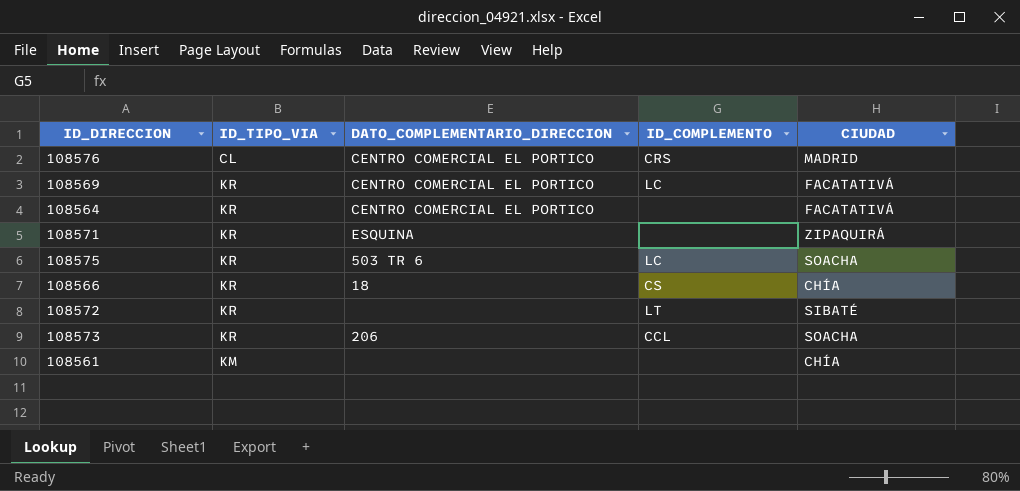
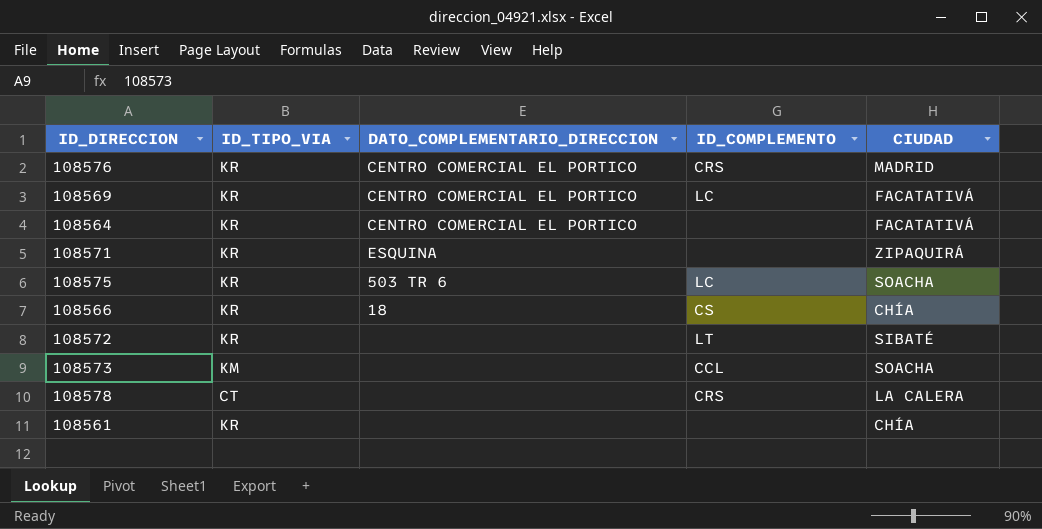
108576 | ID_TIPO_VIA: CL -> KR
108573 | ID_TIPO_VIA: KR -> KM
108573 | DATO_COMPLEMENTARIO_DIRECCION: 206 -> none
row 108578: none -> CT | none | CRS | LA CALERA
108561 | ID_TIPO_VIA: KM -> KR

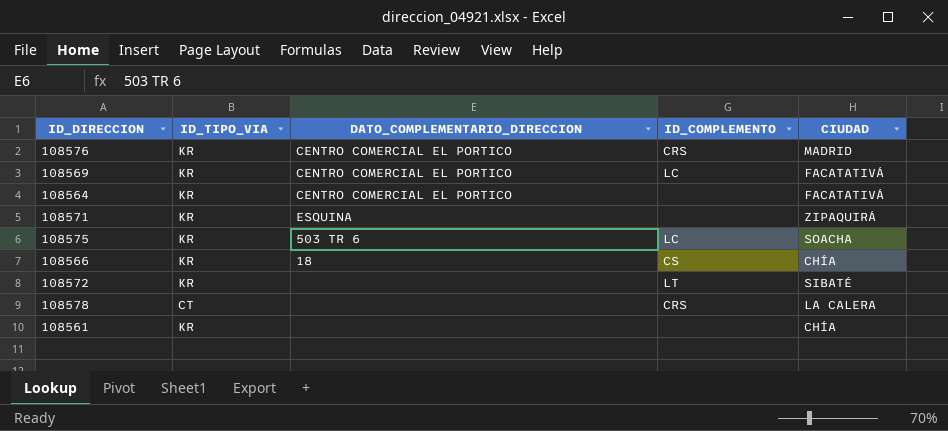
row 108573: KM | none | CCL | SOACHA -> none

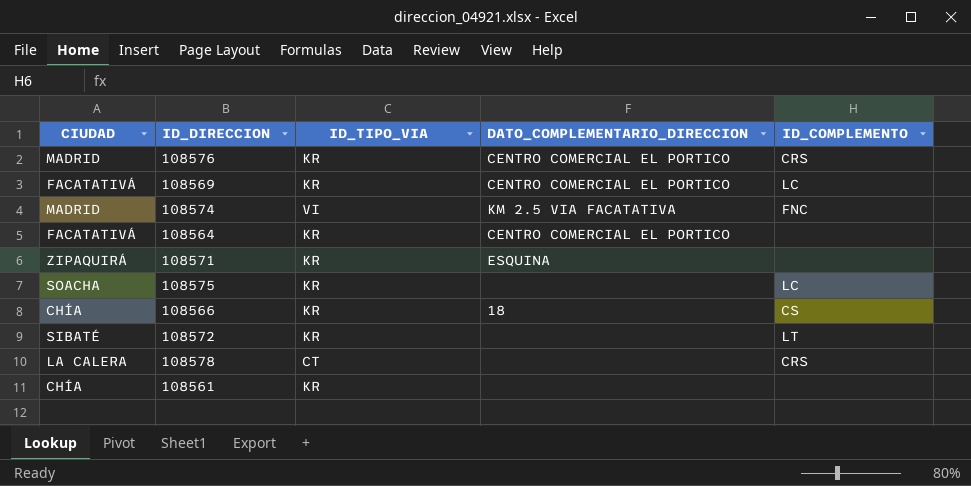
column CIUDAD | position: 5 -> 1
row 108574: none -> MADRID | VI | KM 2.5 VIA FACATATIVA | FNC
108575 | DATO_COMPLEMENTARIO_DIRECCION: 503 TR 6 -> none

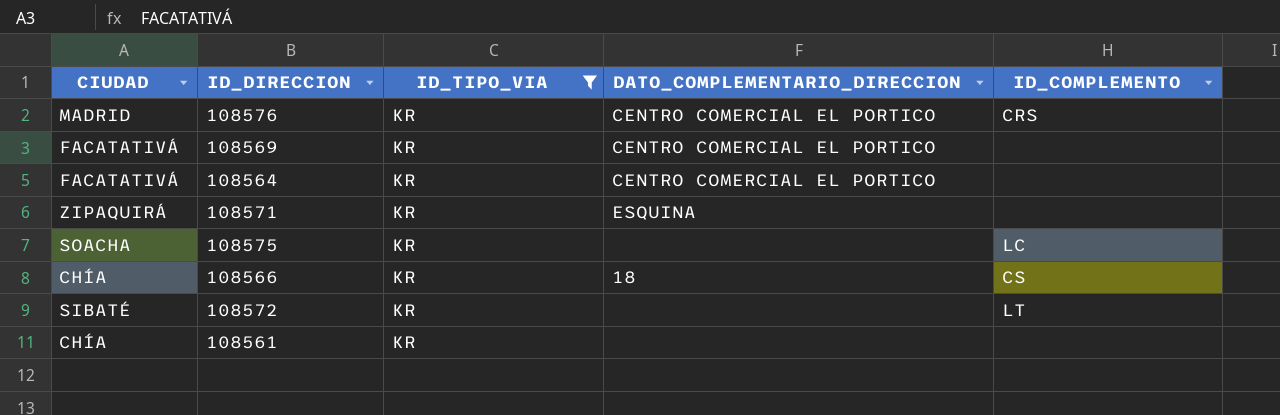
filter: none -> ID_TIPO_VIA = KR
108569 | ID_COMPLEMENTO: LC -> none

